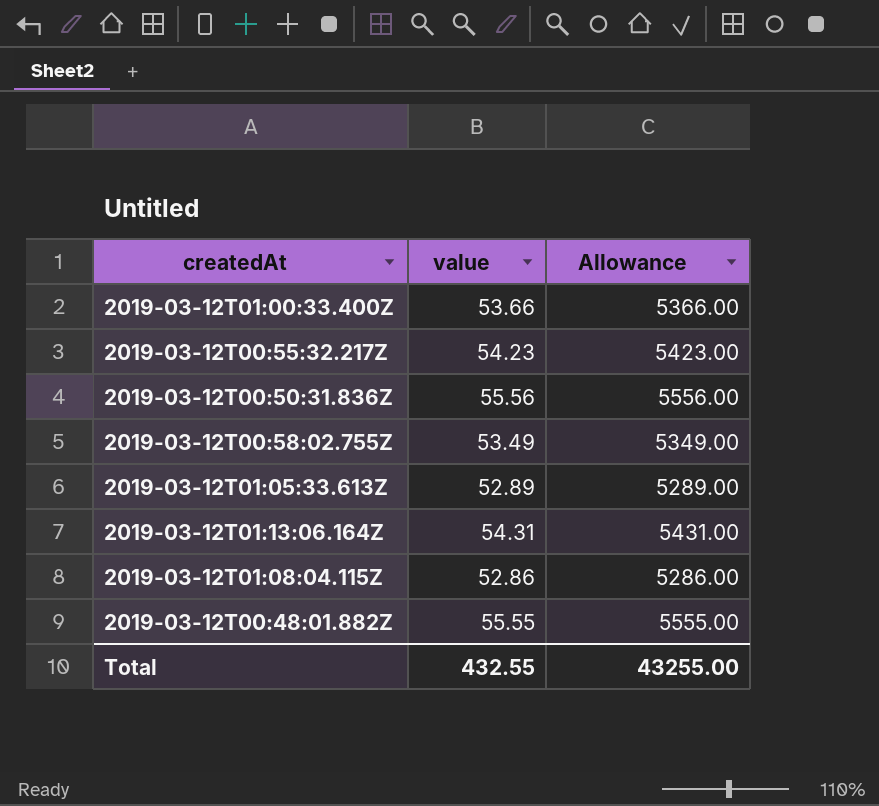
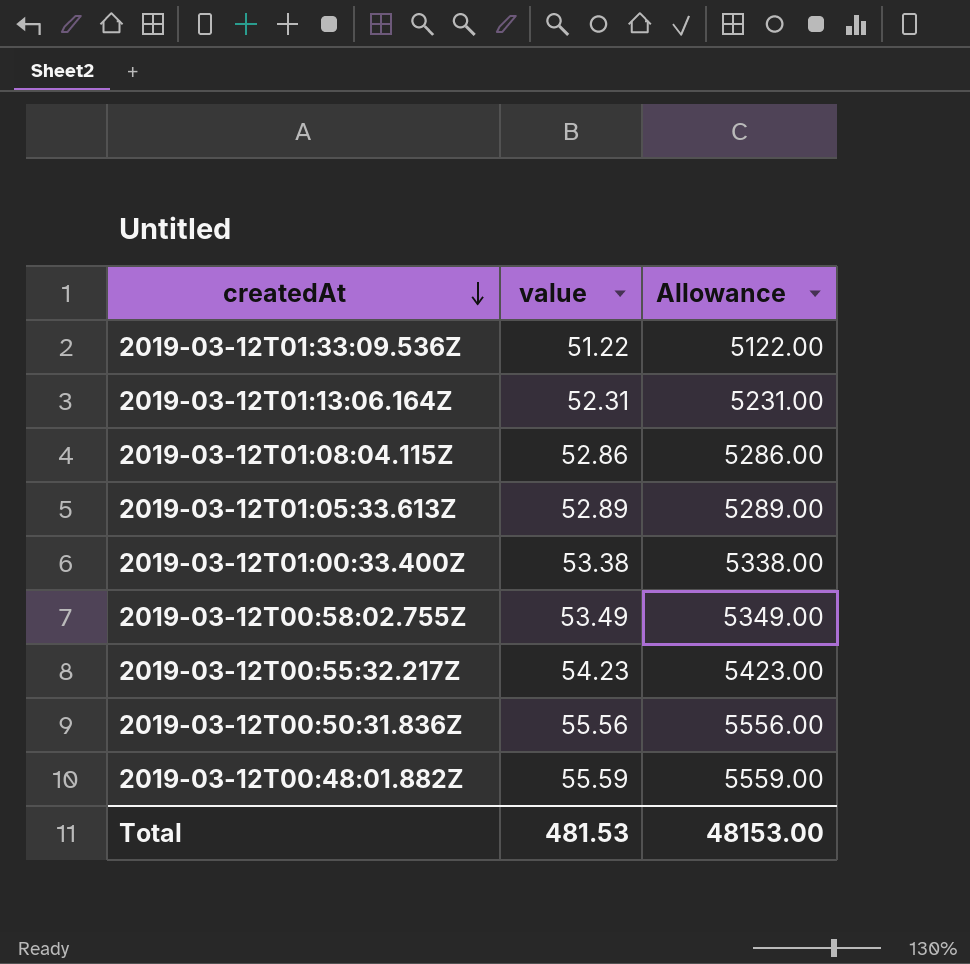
row order: none -> createdAt descending
row 2019-03-12T01:33:09.536Z: none -> 51.22 | 5122.00
2019-03-12T01:13:06.164Z | value: 54.31 -> 52.31
2019-03-12T01:13:06.164Z | Allowance: 5431.00 -> 5231.00
2019-03-12T01:00:33.400Z | value: 53.66 -> 53.38
2019-03-12T01:00:33.400Z | Allowance: 5366.00 -> 5338.00
2019-03-12T00:48:01.882Z | value: 55.55 -> 55.59
2019-03-12T00:48:01.882Z | Allowance: 5555.00 -> 5559.00
Total | value: 432.55 -> 481.53
Total | Allowance: 43255.00 -> 48153.00

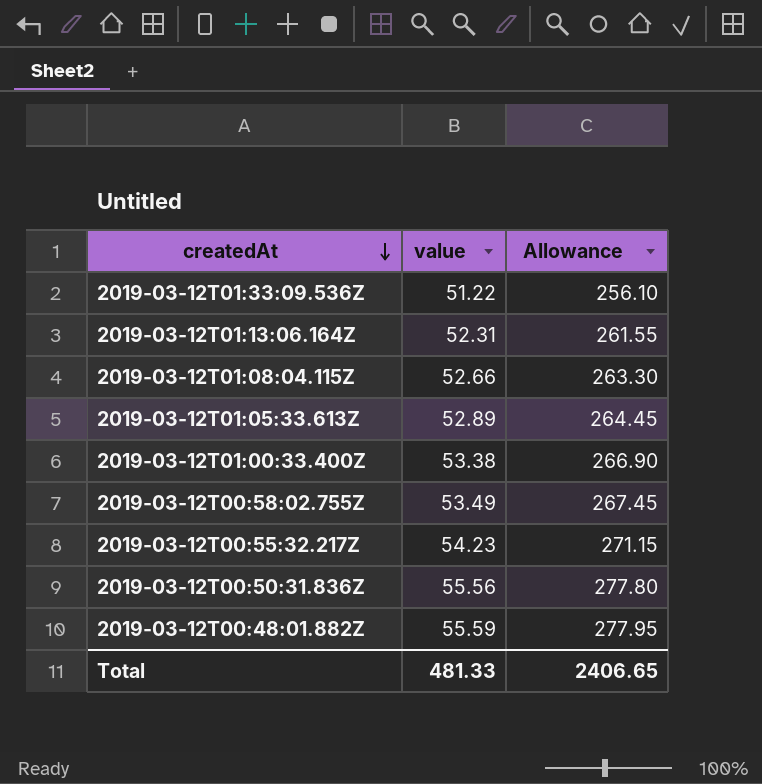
column Allowance | formula: [value] * 100 -> [value] * 5
2019-03-12T01:08:04.115Z | value: 52.86 -> 52.66
Total | value: 481.53 -> 481.33
Total | Allowance: 48153.00 -> 2406.65

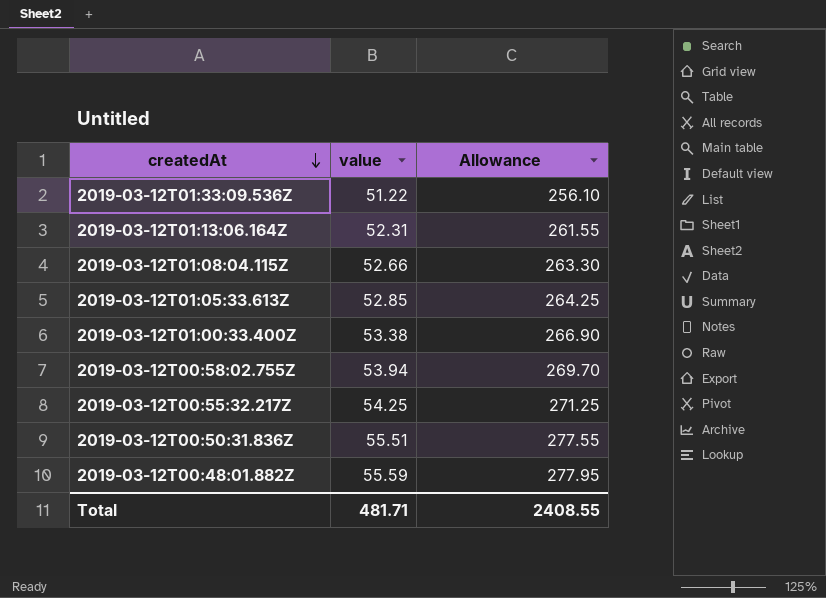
2019-03-12T01:05:33.613Z | value: 52.89 -> 52.85
2019-03-12T01:05:33.613Z | Allowance: 264.45 -> 264.25
2019-03-12T00:58:02.755Z | value: 53.49 -> 53.94
2019-03-12T00:58:02.755Z | Allowance: 267.45 -> 269.70
2019-03-12T00:55:32.217Z | value: 54.23 -> 54.25
2019-03-12T00:55:32.217Z | Allowance: 271.15 -> 271.25
2019-03-12T00:50:31.836Z | value: 55.56 -> 55.51
2019-03-12T00:50:31.836Z | Allowance: 277.80 -> 277.55
Total | value: 481.33 -> 481.71
Total | Allowance: 2406.65 -> 2408.55

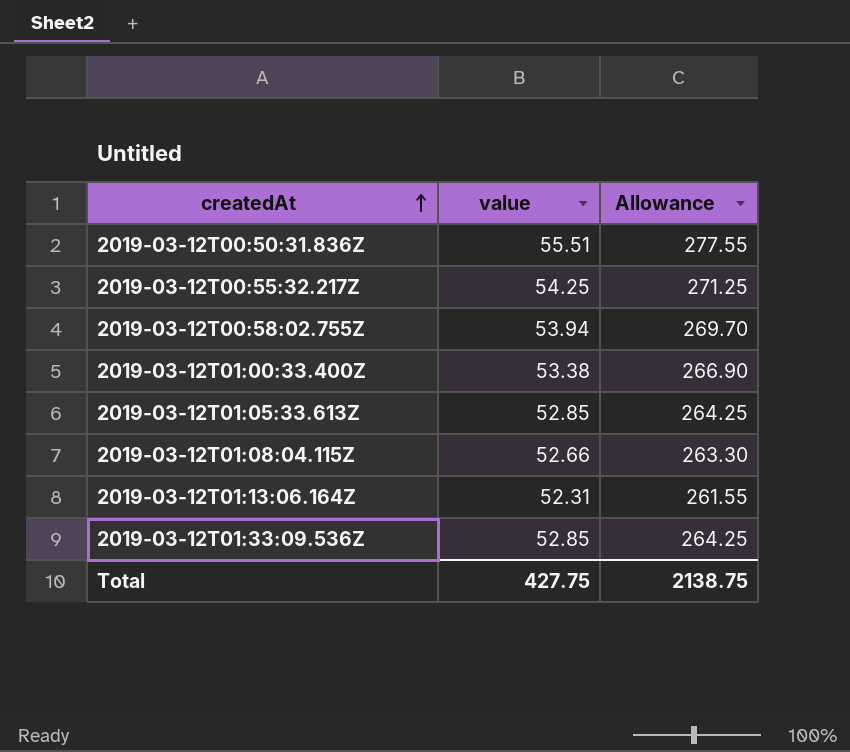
row order: createdAt descending -> createdAt ascending
row 2019-03-12T00:48:01.882Z: 55.59 | 277.95 -> none
2019-03-12T01:33:09.536Z | value: 51.22 -> 52.85
2019-03-12T01:33:09.536Z | Allowance: 256.10 -> 264.25
Total | value: 481.71 -> 427.75
Total | Allowance: 2408.55 -> 2138.75

